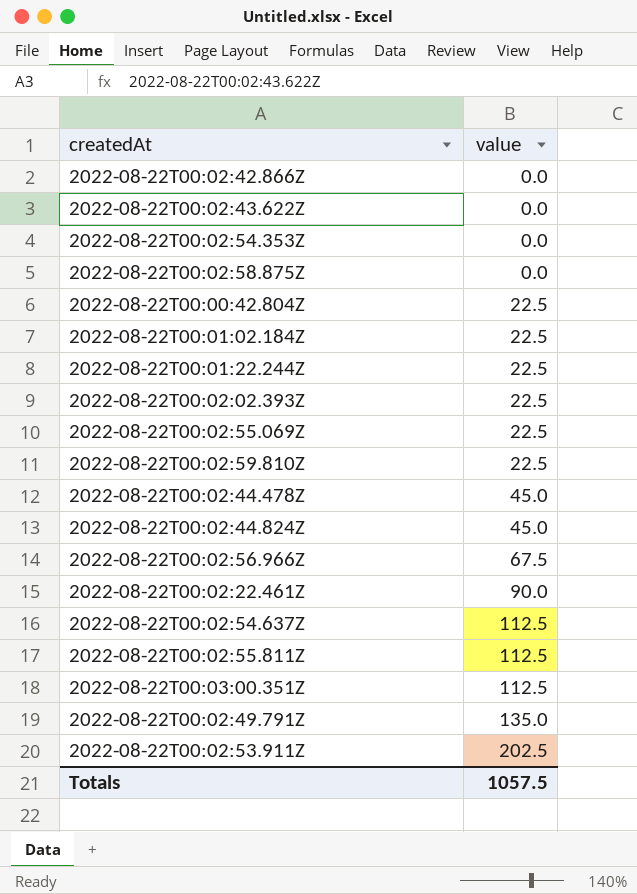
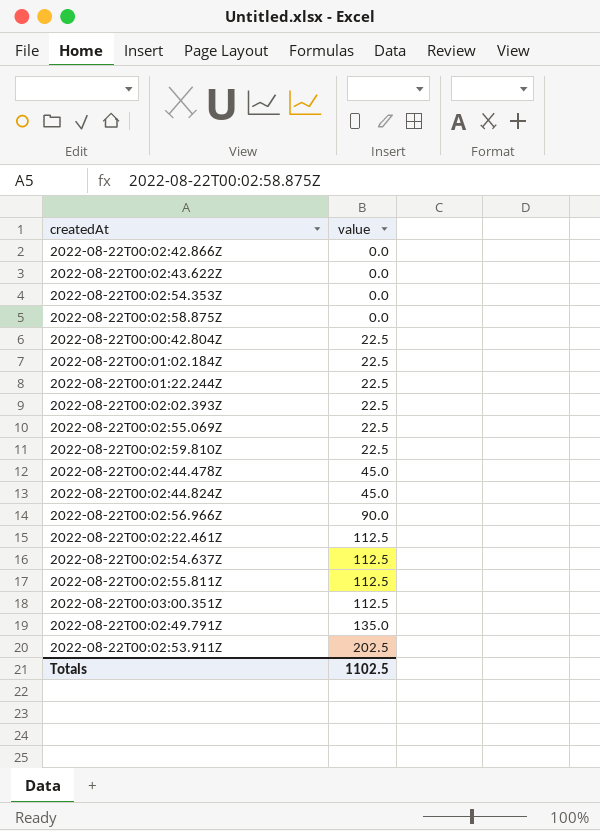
2022-08-22T00:02:56.966Z | value: 67.5 -> 90.0
2022-08-22T00:02:22.461Z | value: 90.0 -> 112.5
Totals | value: 1057.5 -> 1102.5

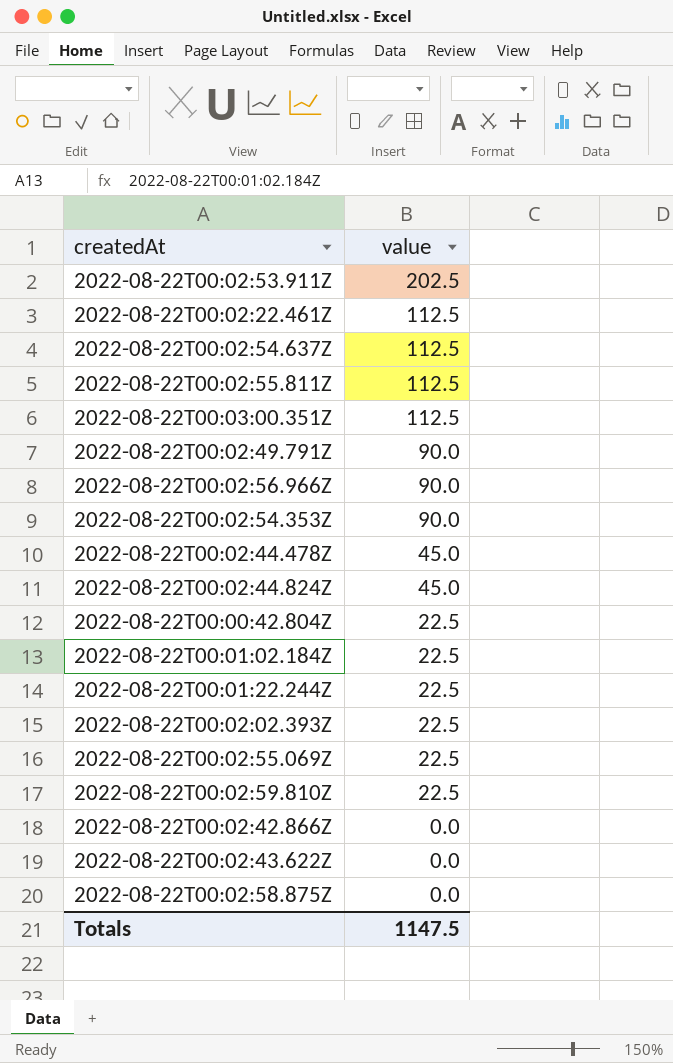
row order: value ascending -> value descending
2022-08-22T00:02:49.791Z | value: 135.0 -> 90.0
2022-08-22T00:02:54.353Z | value: 0.0 -> 90.0
Totals | value: 1102.5 -> 1147.5

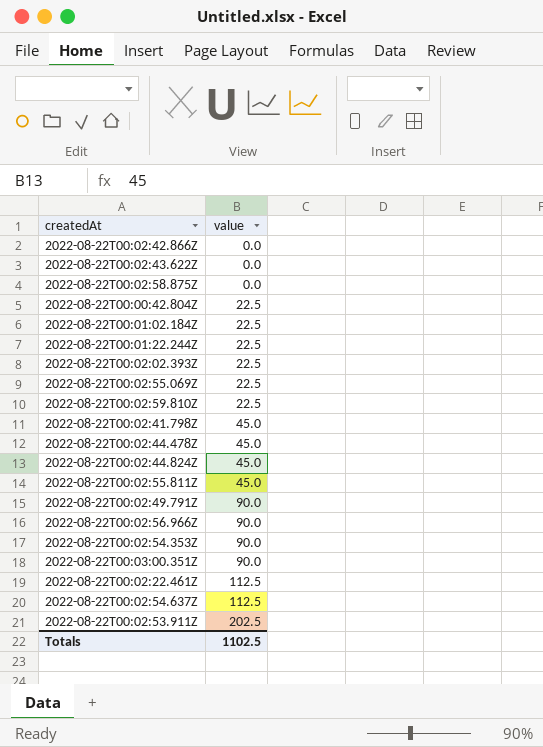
row order: value descending -> value ascending
row 2022-08-22T00:02:41.798Z: none -> 45.0
2022-08-22T00:02:55.811Z | value: 112.5 -> 45.0
2022-08-22T00:03:00.351Z | value: 112.5 -> 90.0
Totals | value: 1147.5 -> 1102.5

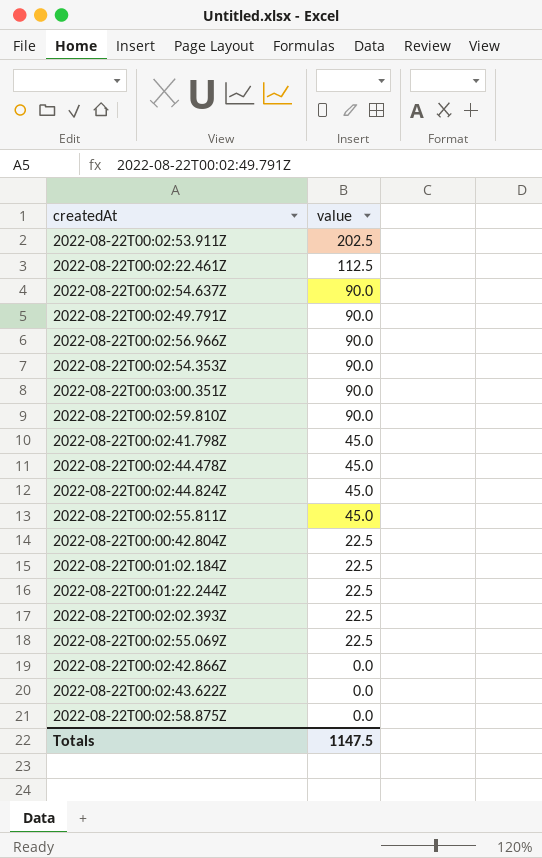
row order: value ascending -> value descending
2022-08-22T00:02:54.637Z | value: 112.5 -> 90.0
2022-08-22T00:02:59.810Z | value: 22.5 -> 90.0
Totals | value: 1102.5 -> 1147.5

